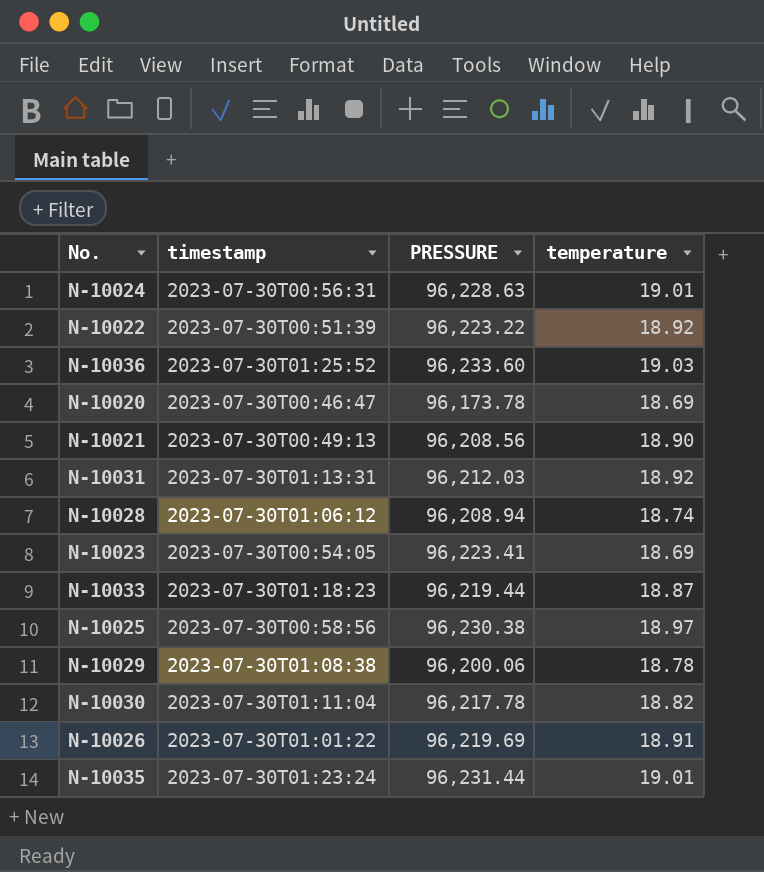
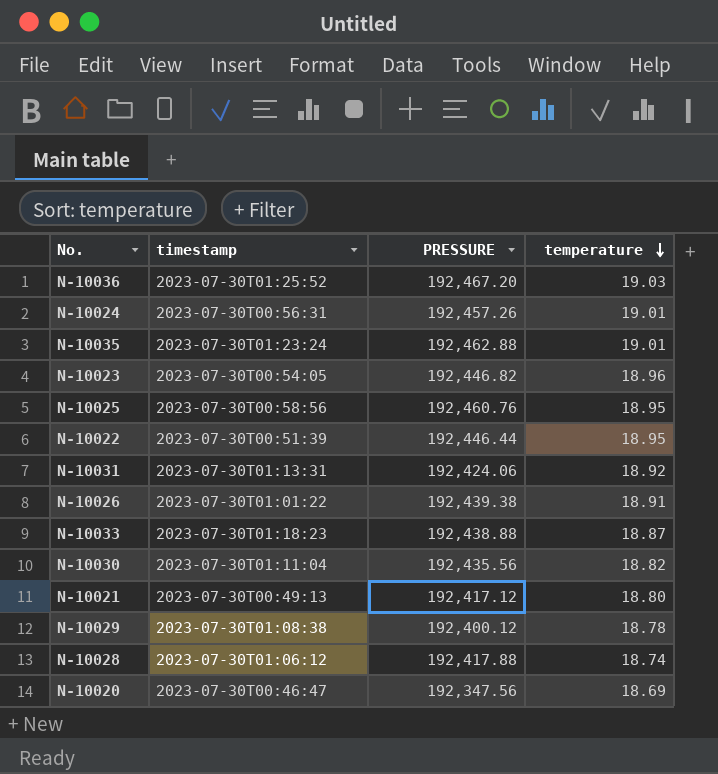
row order: none -> temperature descending
N-10036 | PRESSURE: 96,233.60 -> 192,467.20
N-10024 | PRESSURE: 96,228.63 -> 192,457.26
N-10035 | PRESSURE: 96,231.44 -> 192,462.88
N-10023 | PRESSURE: 96,223.41 -> 192,446.82
N-10023 | temperature: 18.69 -> 18.96
N-10025 | PRESSURE: 96,230.38 -> 192,460.76
N-10025 | temperature: 18.97 -> 18.95
N-10022 | PRESSURE: 96,223.22 -> 192,446.44
N-10022 | temperature: 18.92 -> 18.95
N-10031 | PRESSURE: 96,212.03 -> 192,424.06
N-10026 | PRESSURE: 96,219.69 -> 192,439.38
N-10033 | PRESSURE: 96,219.44 -> 192,438.88
N-10030 | PRESSURE: 96,217.78 -> 192,435.56
N-10021 | PRESSURE: 96,208.56 -> 192,417.12
N-10021 | temperature: 18.90 -> 18.80
N-10029 | PRESSURE: 96,200.06 -> 192,400.12
N-10028 | PRESSURE: 96,208.94 -> 192,417.88
N-10020 | PRESSURE: 96,173.78 -> 192,347.56

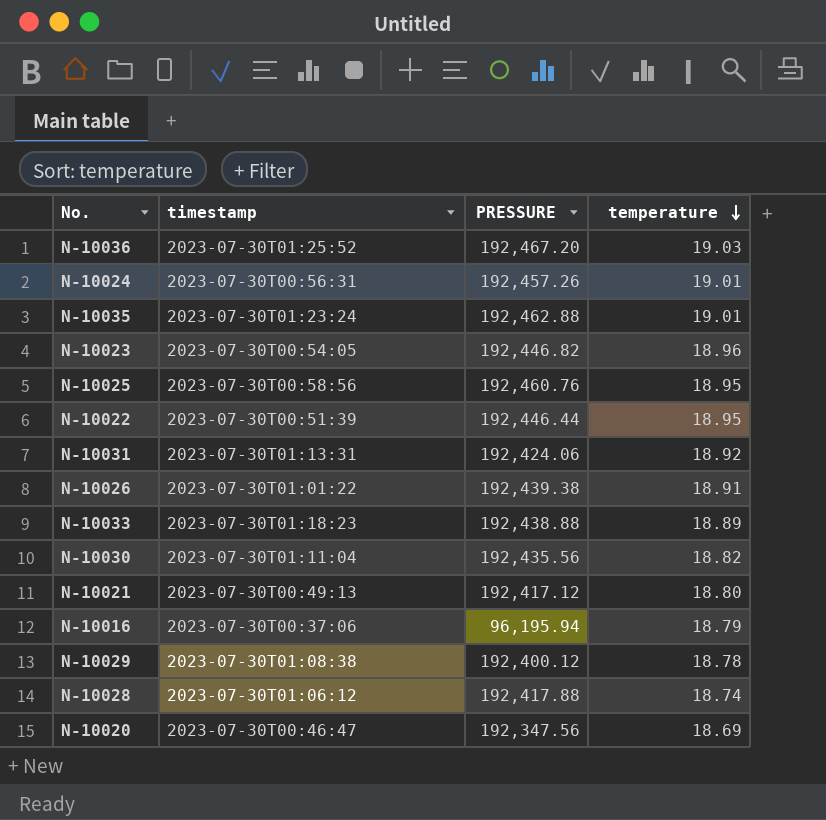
N-10033 | temperature: 18.87 -> 18.89
row N-10016: none -> 2023-07-30T00:37:06 | 96,195.94 | 18.79

